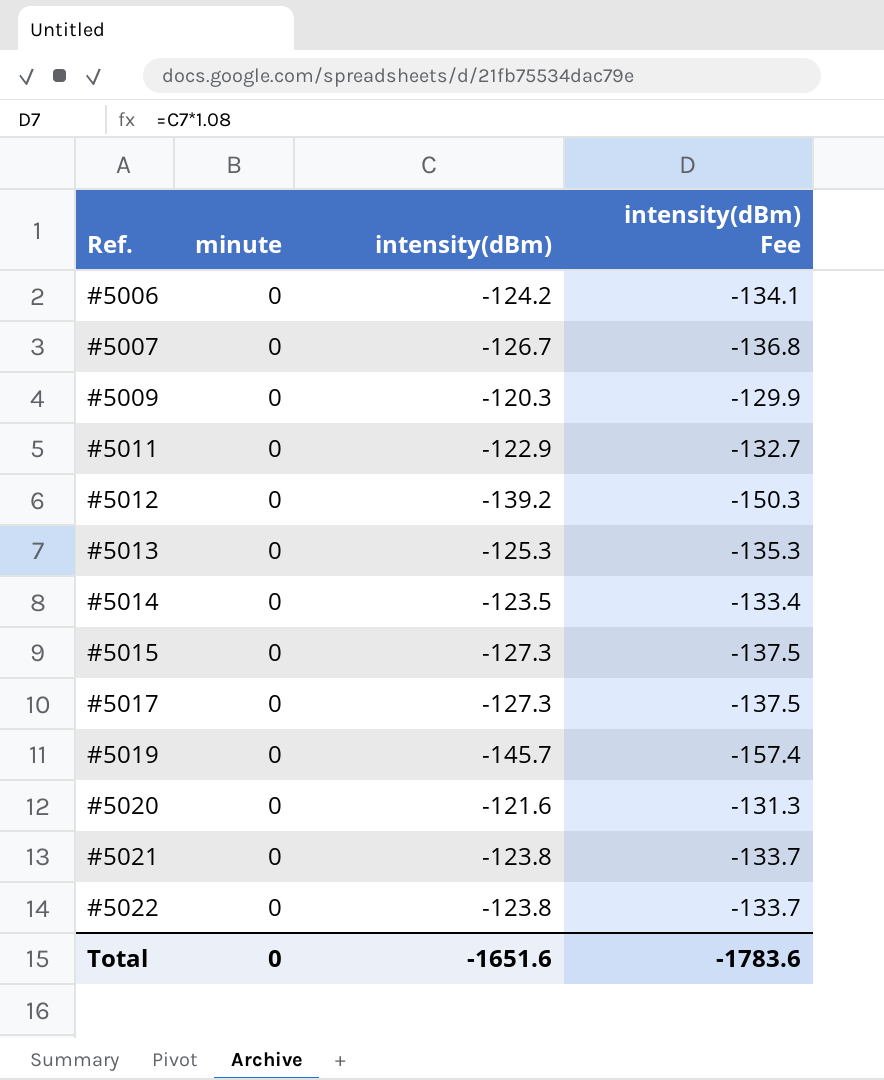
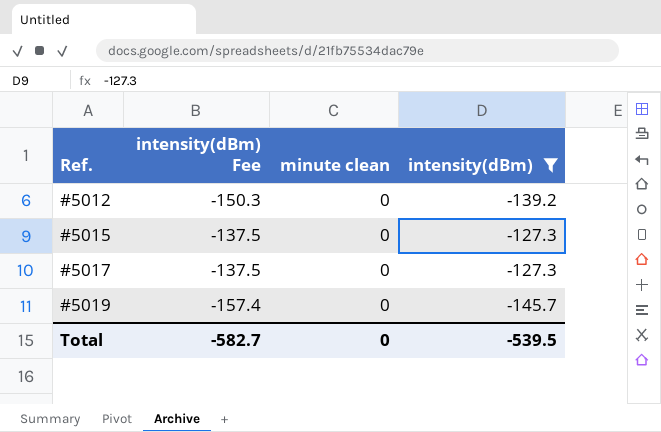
filter: none -> intensity(dBm) <= -127.3
column intensity(dBm) Fee | position: 4 -> 2
column name: minute -> minute clean
Total | intensity(dBm) Fee: -1783.6 -> -582.7
Total | intensity(dBm): -1651.6 -> -539.5

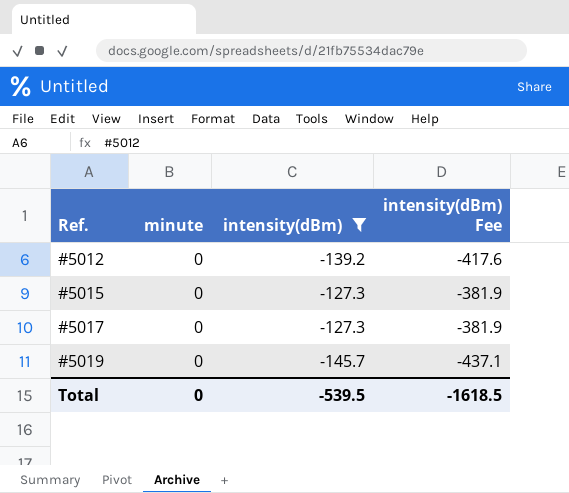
column name: minute clean -> minute
column intensity(dBm) Fee | formula: [intensity(dBm)] * 1.08 -> [intensity(dBm)] * 3
column intensity(dBm) Fee | position: 2 -> 4
Total | intensity(dBm) Fee: -582.7 -> -1618.5

